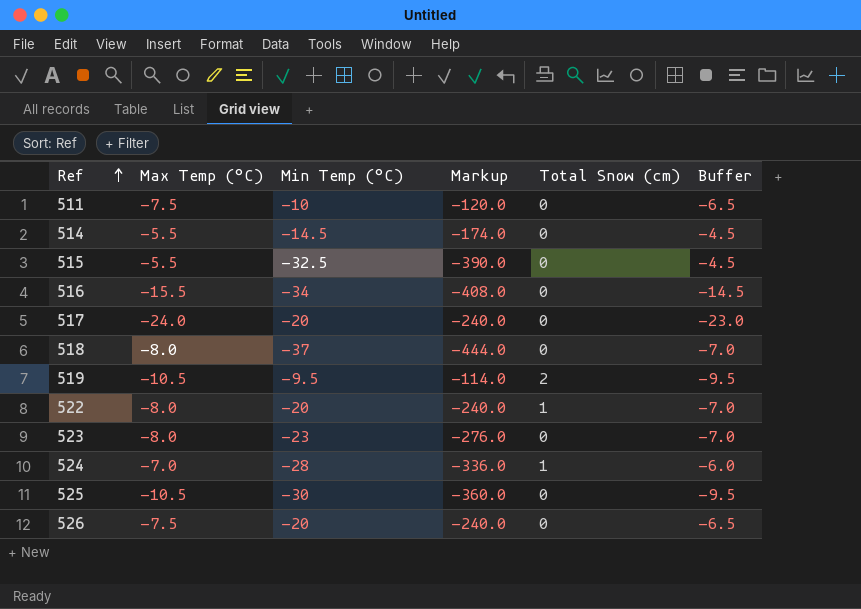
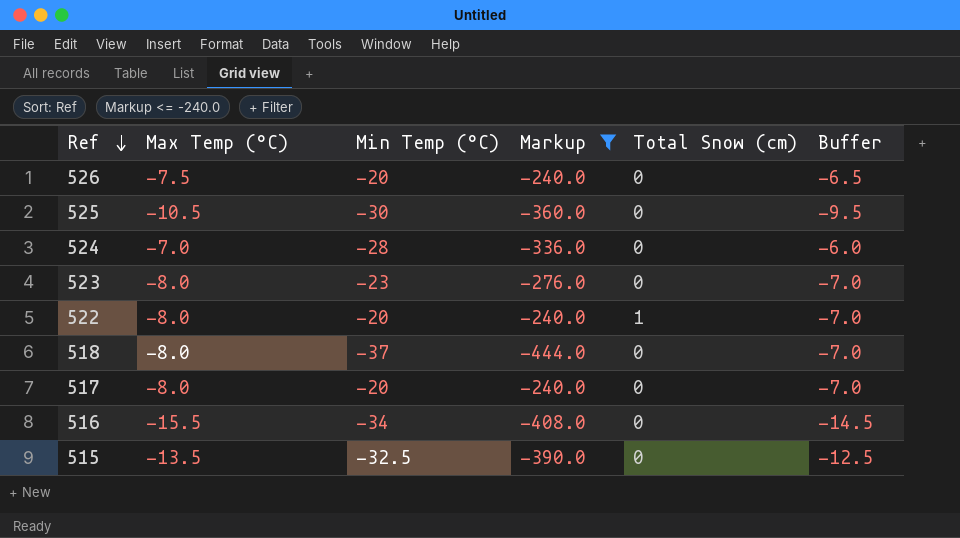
filter: none -> Markup <= -240.0
row order: Ref ascending -> Ref descending
524 | Total Snow (cm): 1 -> 0
517 | Max Temp (°C): -24.0 -> -8.0
517 | Buffer: -23.0 -> -7.0
515 | Max Temp (°C): -5.5 -> -13.5
515 | Buffer: -4.5 -> -12.5

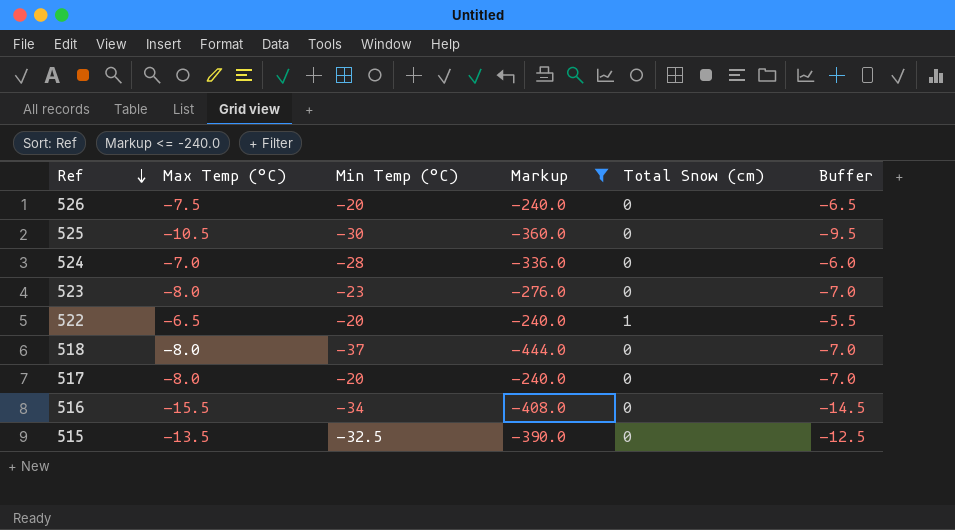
522 | Max Temp (°C): -8.0 -> -6.5
522 | Buffer: -7.0 -> -5.5

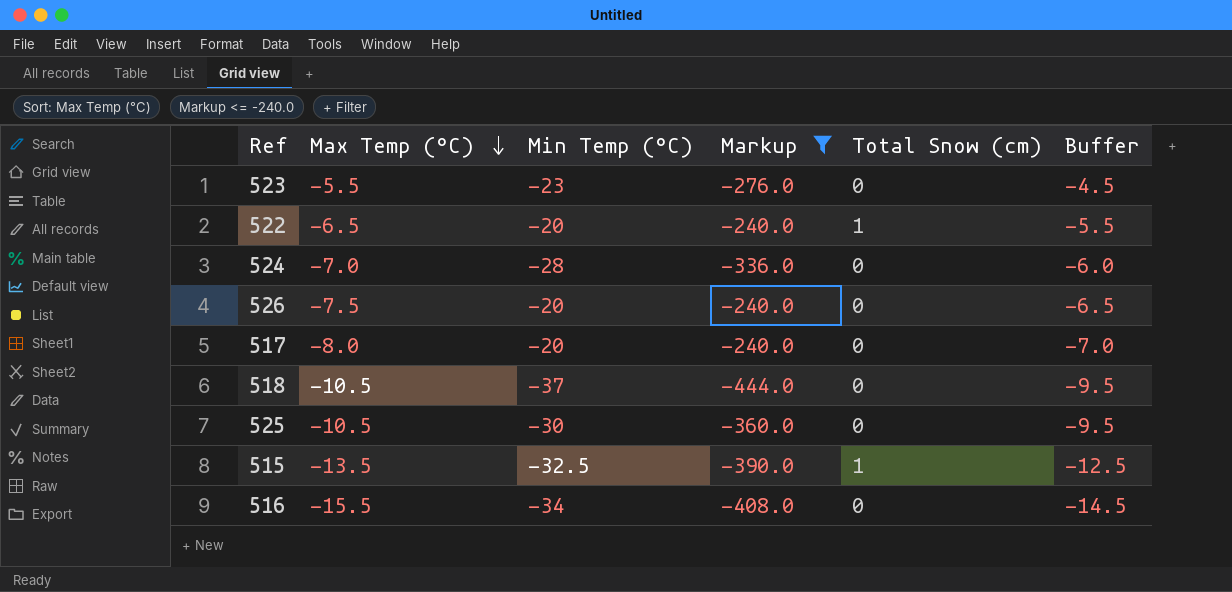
row order: Ref descending -> Max Temp (°C) descending
523 | Max Temp (°C): -8.0 -> -5.5
523 | Buffer: -7.0 -> -4.5
518 | Max Temp (°C): -8.0 -> -10.5
518 | Buffer: -7.0 -> -9.5
515 | Total Snow (cm): 0 -> 1

